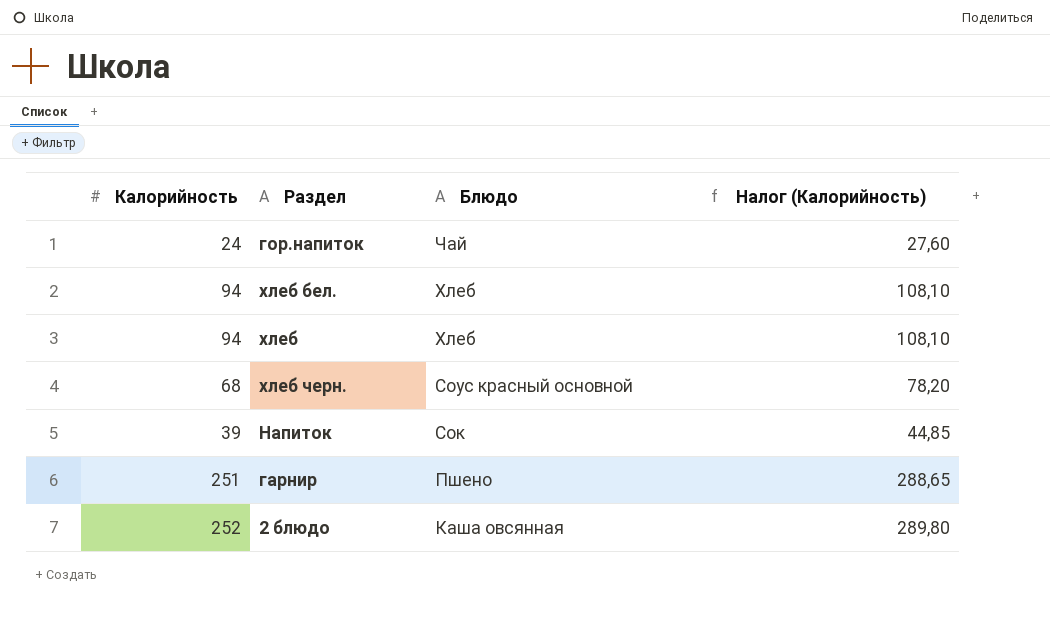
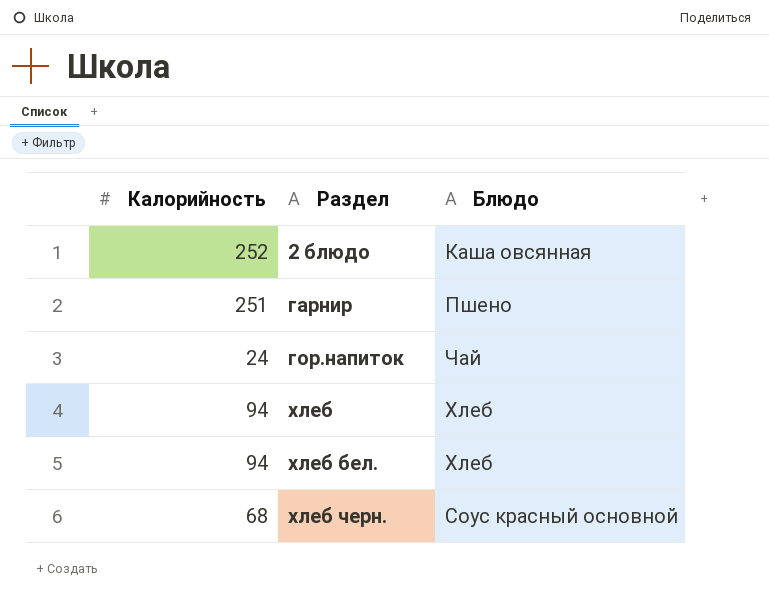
row order: Блюдо descending -> Раздел ascending
column Налог (Калорийность) | formula: [Калорийность] * 1,15 -> none
row Напиток: 39 | Сок | 44,85 -> none

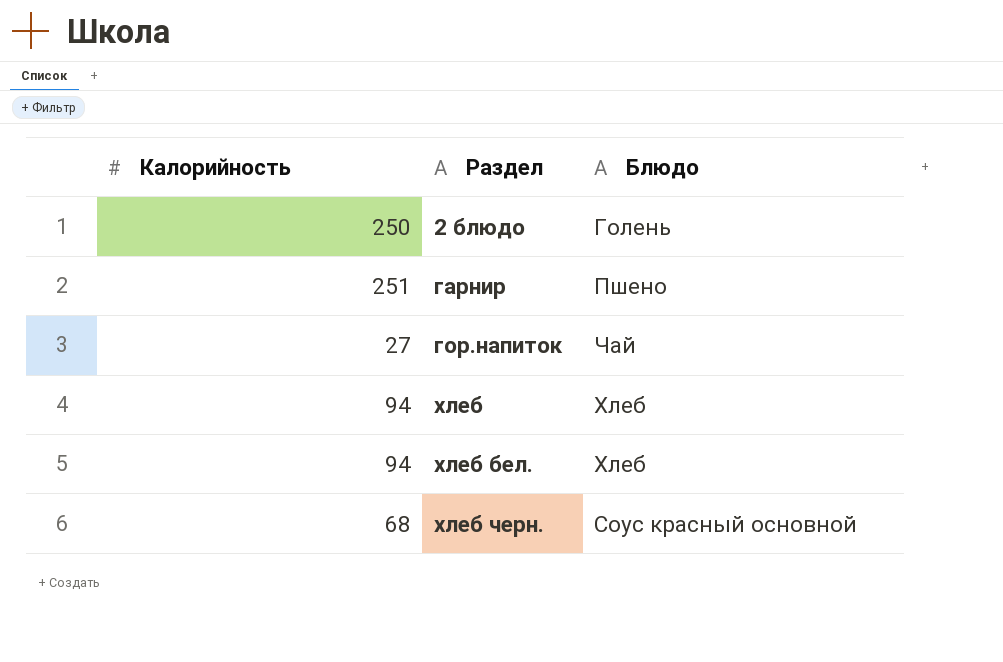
2 блюдо | Калорийность: 252 -> 250
2 блюдо | Блюдо: Каша овсянная -> Голень
гор.напиток | Калорийность: 24 -> 27

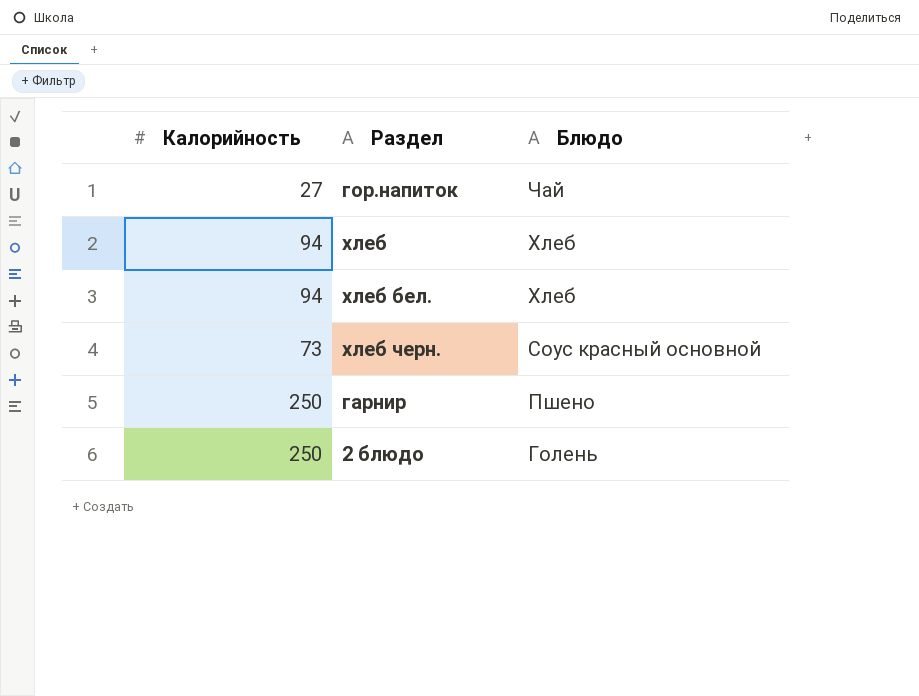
row order: Раздел ascending -> Блюдо descending
хлеб черн. | Калорийность: 68 -> 73
гарнир | Калорийность: 251 -> 250

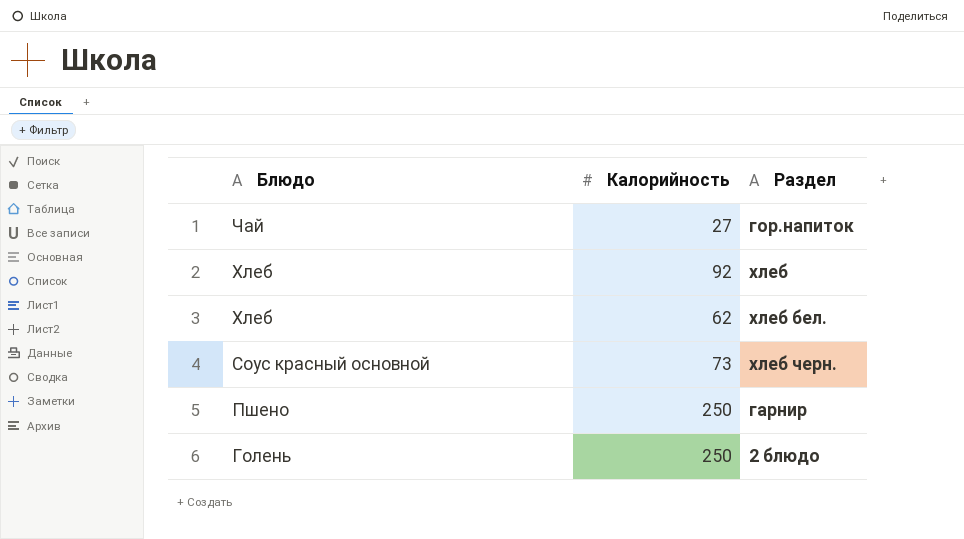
column Блюдо | position: 3 -> 1
хлеб | Калорийность: 94 -> 92
хлеб бел. | Калорийность: 94 -> 62

